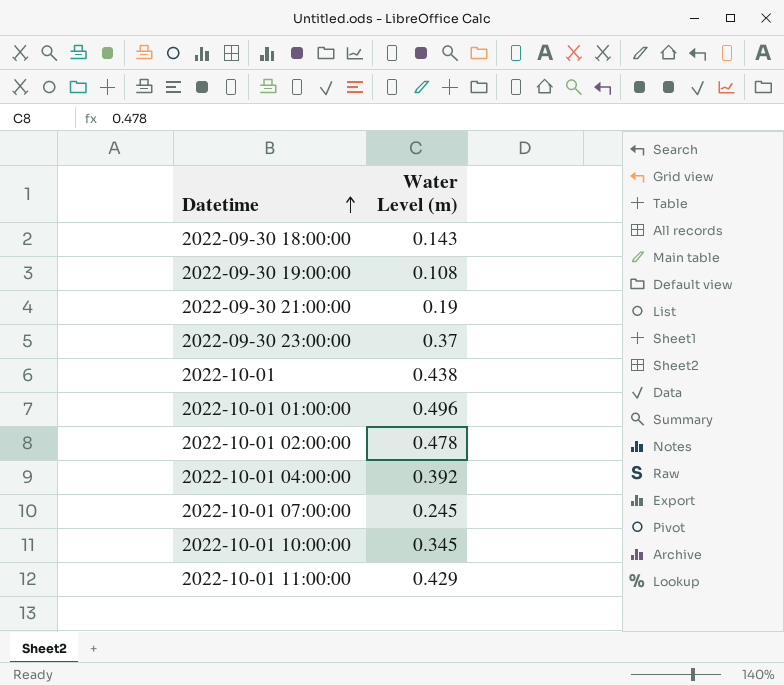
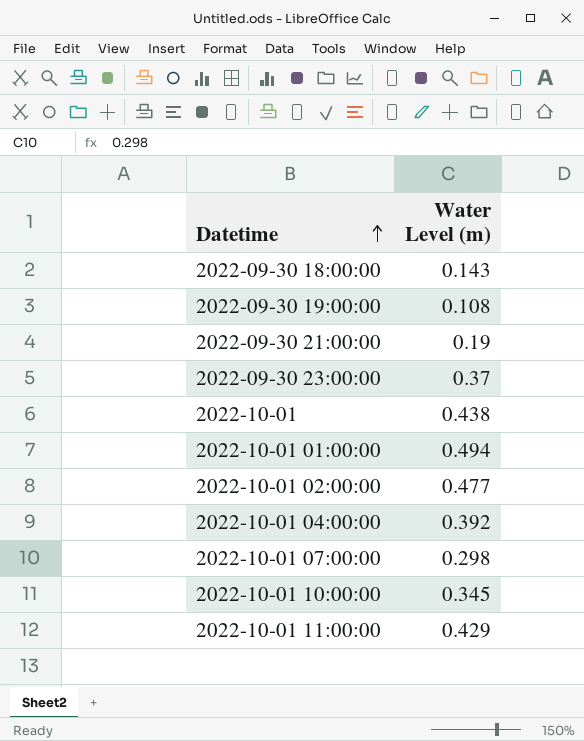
2022-10-01 01:00:00 | Water Level (m): 0.496 -> 0.494
2022-10-01 02:00:00 | Water Level (m): 0.478 -> 0.477
2022-10-01 07:00:00 | Water Level (m): 0.245 -> 0.298

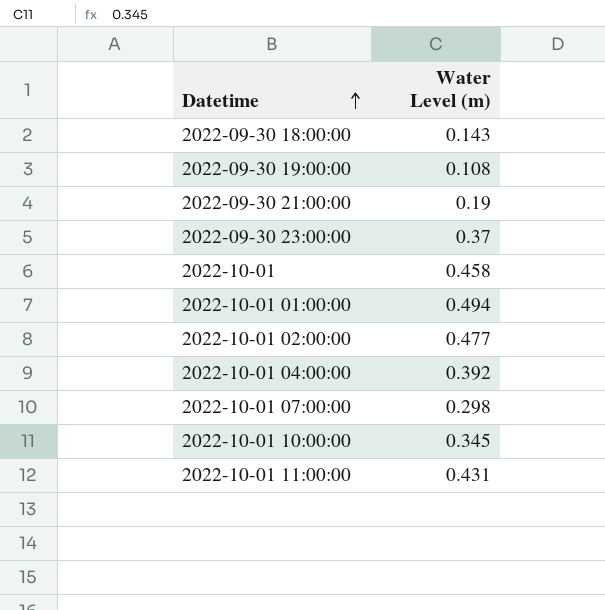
2022-10-01 | Water Level (m): 0.438 -> 0.458
2022-10-01 11:00:00 | Water Level (m): 0.429 -> 0.431

